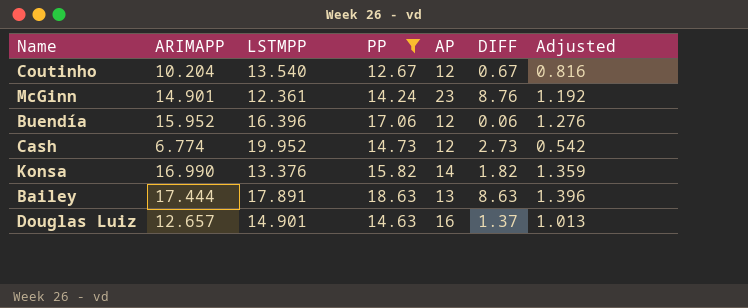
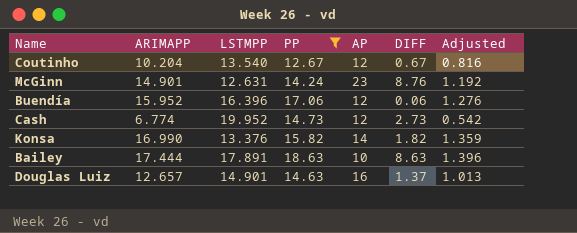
McGinn | LSTMPP: 12.361 -> 12.631
Bailey | AP: 13 -> 10

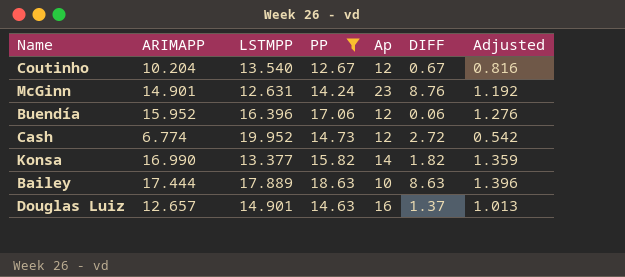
column name: AP -> Ap
Cash | DIFF: 2.73 -> 2.72
Konsa | LSTMPP: 13.376 -> 13.377
Bailey | LSTMPP: 17.891 -> 17.889

